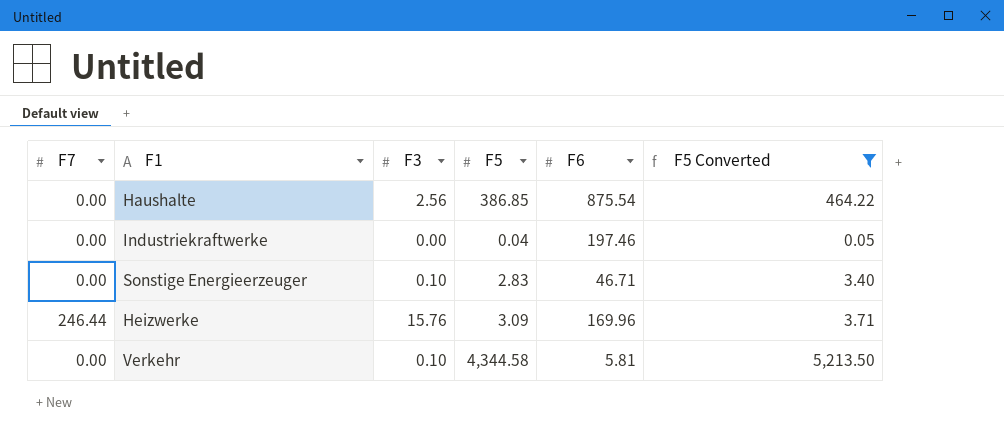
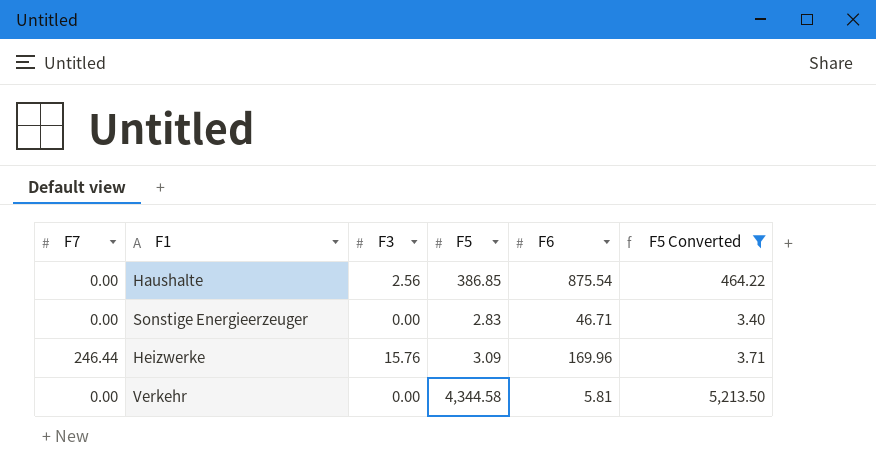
row Industriekraftwerke: 0.00 | 0.00 | 0.04 | 197.46 | 0.05 -> none
Sonstige Energieerzeuger | F3: 0.10 -> 0.00
Verkehr | F3: 0.10 -> 0.00

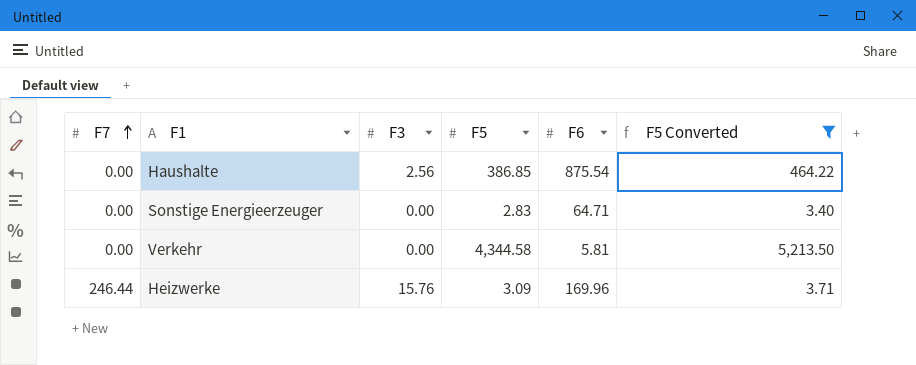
row order: none -> F7 ascending
Sonstige Energieerzeuger | F6: 46.71 -> 64.71

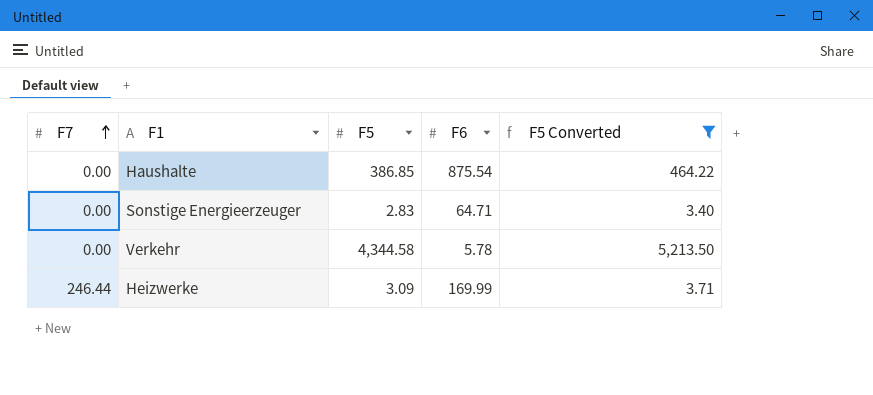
column F3 | position: 3 -> none
Verkehr | F6: 5.81 -> 5.78
Heizwerke | F6: 169.96 -> 169.99

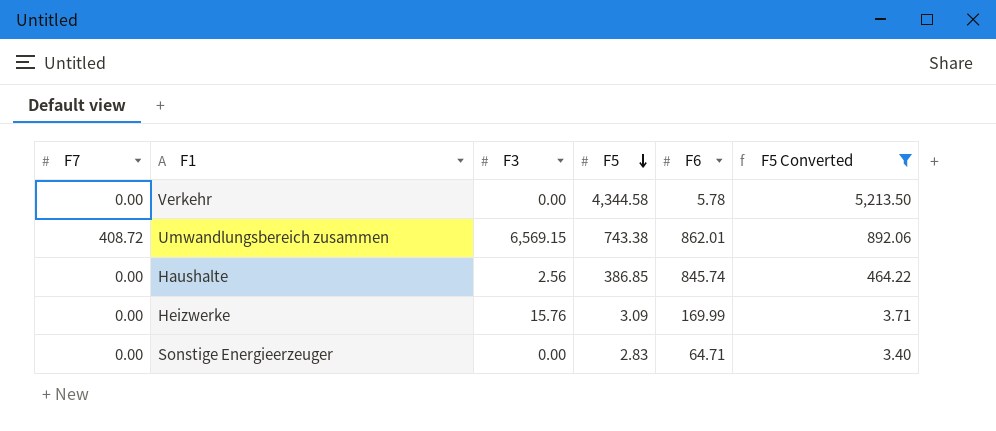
row order: F7 ascending -> F5 descending
column F3 | position: none -> 3
row Umwandlungsbereich zusammen: none -> 408.72 | 6,569.15 | 743.38 | 862.01 | 892.06
Haushalte | F6: 875.54 -> 845.74
Heizwerke | F7: 246.44 -> 0.00

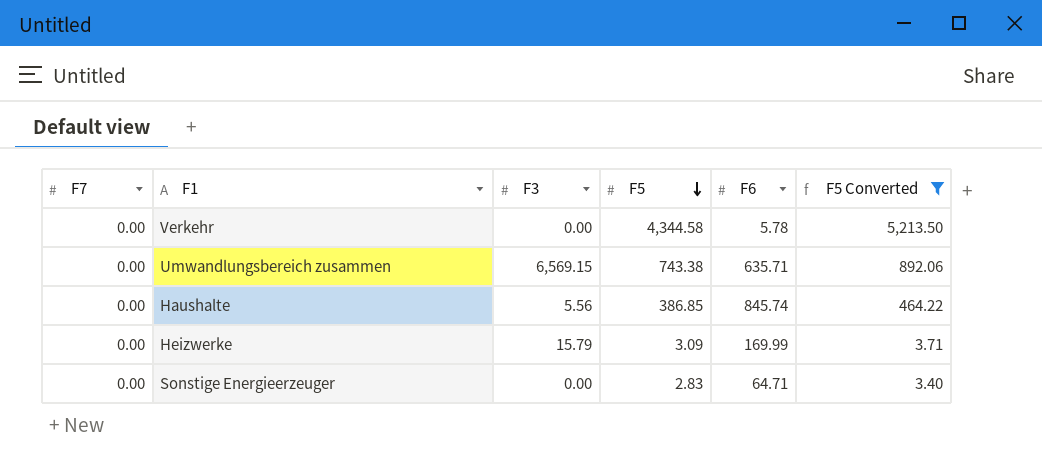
Umwandlungsbereich zusammen | F7: 408.72 -> 0.00
Umwandlungsbereich zusammen | F6: 862.01 -> 635.71
Haushalte | F3: 2.56 -> 5.56
Heizwerke | F3: 15.76 -> 15.79

